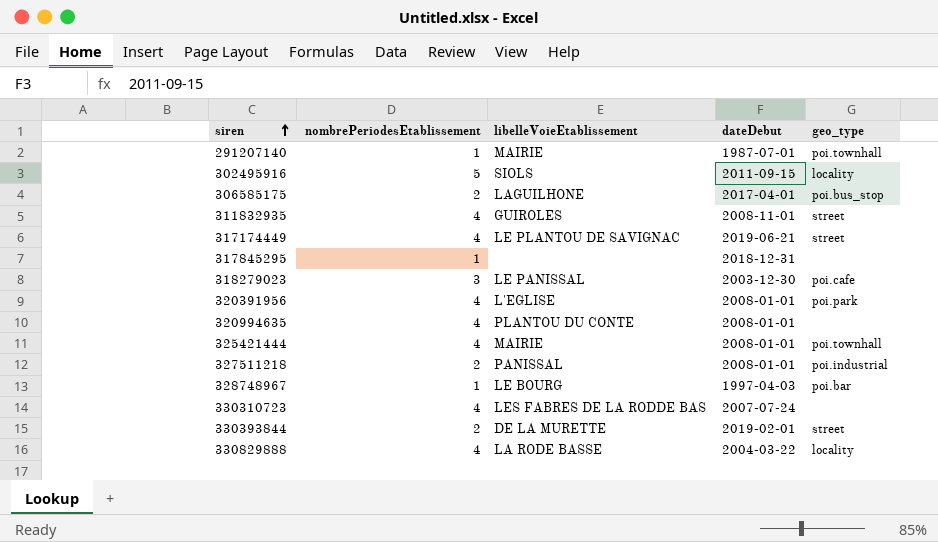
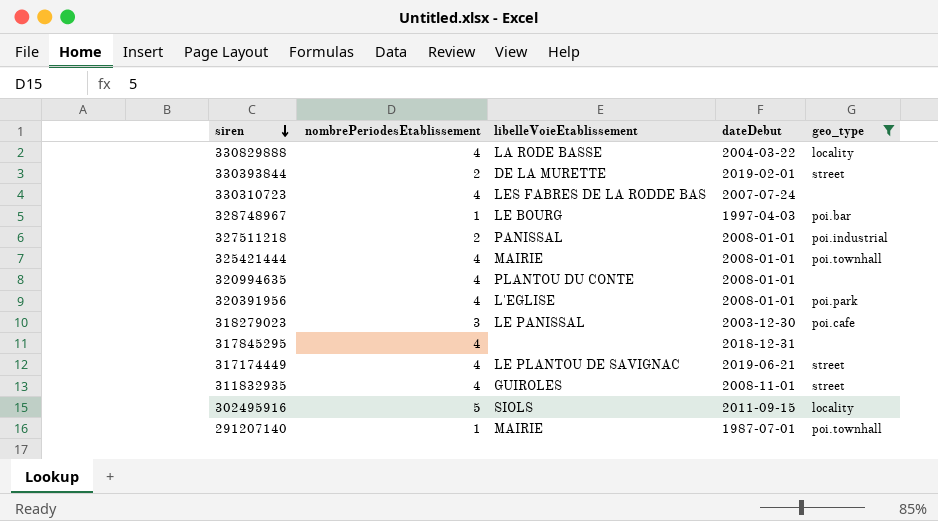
filter: none -> geo_type != poi.bus_stop
row order: siren ascending -> siren descending
317845295 | nombrePeriodesEtablissement: 1 -> 4

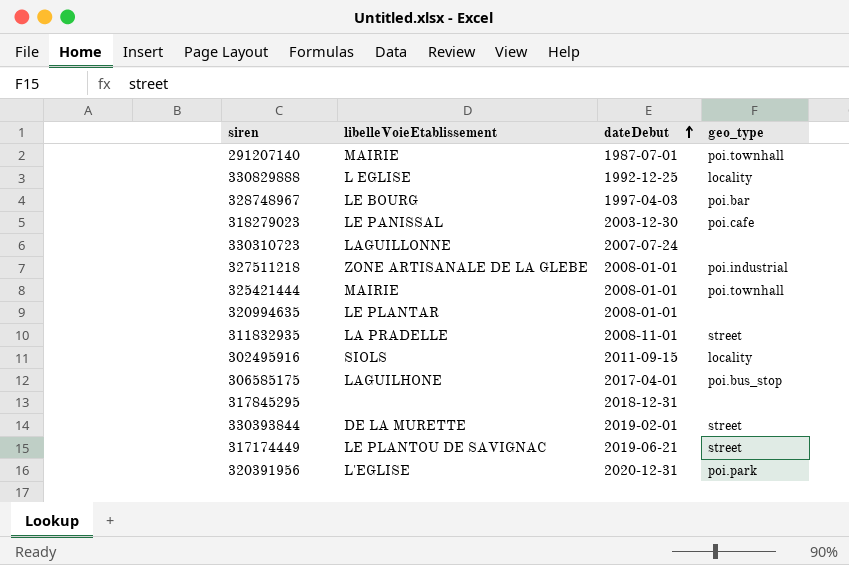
filter: geo_type != poi.bus_stop -> none
row order: siren descending -> dateDebut ascending
column nombrePeriodesEtablissement | position: 2 -> none
330829888 | libelleVoieEtablissement: LA RODE BASSE -> L EGLISE
330829888 | dateDebut: 2004-03-22 -> 1992-12-25
330310723 | libelleVoieEtablissement: LES FABRES DE LA RODDE BAS -> LAGUILLONNE
327511218 | libelleVoieEtablissement: PANISSAL -> ZONE ARTISANALE DE LA GLEBE
320994635 | libelleVoieEtablissement: PLANTOU DU CONTE -> LE PLANTAR
311832935 | libelleVoieEtablissement: GUIROLES -> LA PRADELLE
320391956 | dateDebut: 2008-01-01 -> 2020-12-31

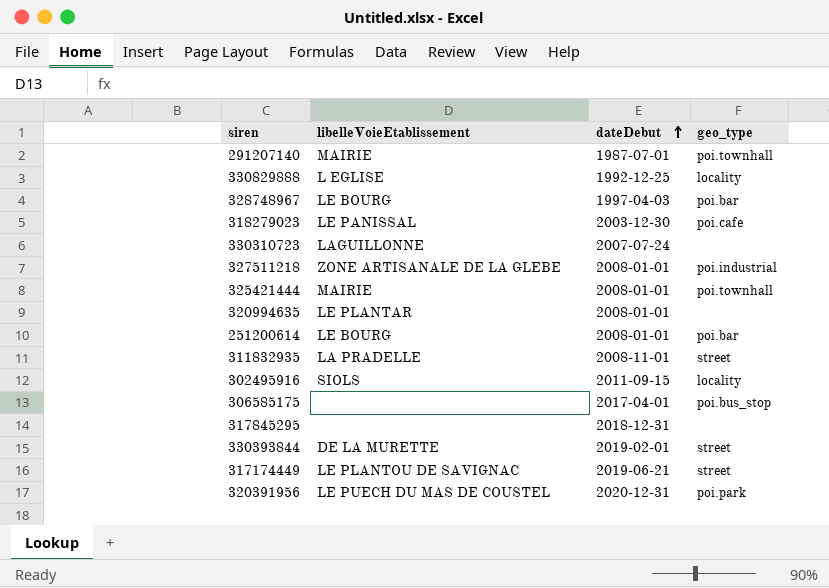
row 251200614: none -> LE BOURG | 2008-01-01 | poi.bar
306585175 | libelleVoieEtablissement: LAGUILHONE -> none
320391956 | libelleVoieEtablissement: L'EGLISE -> LE PUECH DU MAS DE COUSTEL

